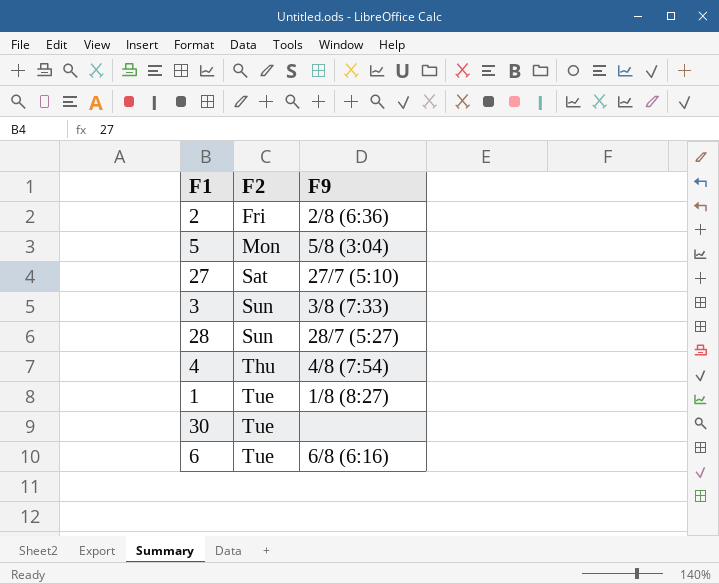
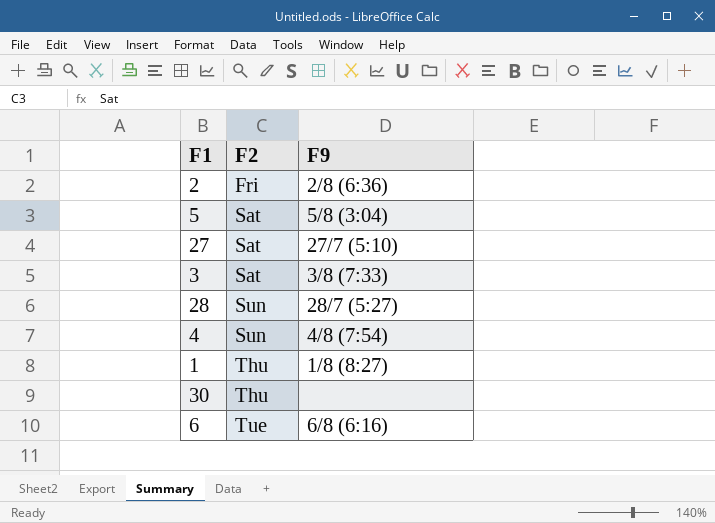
5 | F2: Mon -> Sat
3 | F2: Sun -> Sat
4 | F2: Thu -> Sun
1 | F2: Tue -> Thu
30 | F2: Tue -> Thu

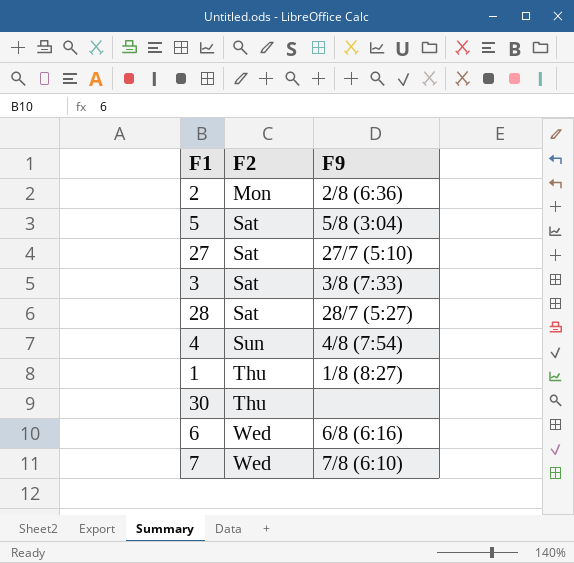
2 | F2: Fri -> Mon
28 | F2: Sun -> Sat
6 | F2: Tue -> Wed
row 7: none -> Wed | 7/8 (6:10)

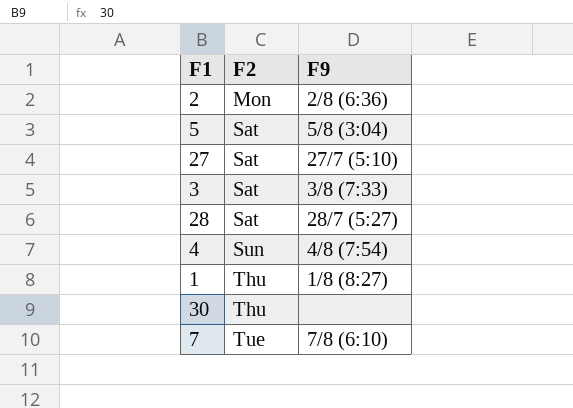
row 6: Wed | 6/8 (6:16) -> none
7 | F2: Wed -> Tue

